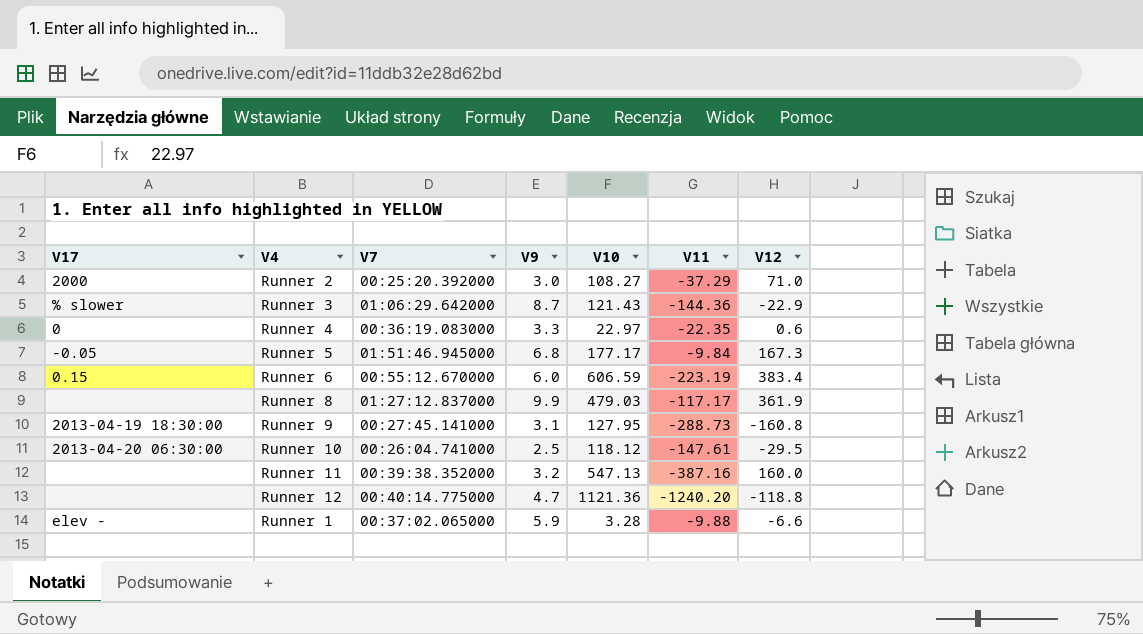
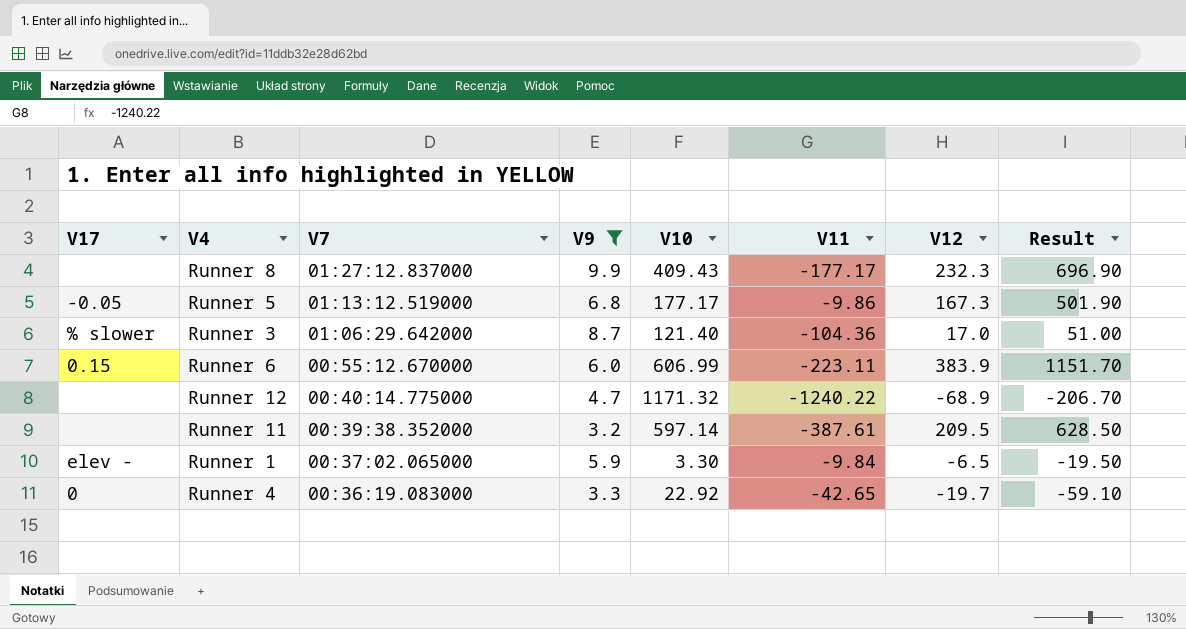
filter: none -> V9 >= 3.2
row order: none -> V7 descending
column Result | formula: none -> [V12] * 3
Runner 8 | V10: 479.03 -> 409.43
Runner 8 | V11: -117.17 -> -177.17
Runner 8 | V12: 361.9 -> 232.3
Runner 5 | V7: 01:51:46.945000 -> 01:13:12.519000
Runner 5 | V11: -9.84 -> -9.86
Runner 3 | V10: 121.43 -> 121.40
Runner 3 | V11: -144.36 -> -104.36
Runner 3 | V12: -22.9 -> 17.0
Runner 6 | V10: 606.59 -> 606.99
Runner 6 | V11: -223.19 -> -223.11
Runner 6 | V12: 383.4 -> 383.9
Runner 12 | V10: 1121.36 -> 1171.32
Runner 12 | V11: -1240.20 -> -1240.22
Runner 12 | V12: -118.8 -> -68.9
Runner 11 | V10: 547.13 -> 597.14
Runner 11 | V11: -387.16 -> -387.61
Runner 11 | V12: 160.0 -> 209.5
Runner 1 | V10: 3.28 -> 3.30
Runner 1 | V11: -9.88 -> -9.84
Runner 1 | V12: -6.6 -> -6.5
Runner 4 | V10: 22.97 -> 22.92
Runner 4 | V11: -22.35 -> -42.65
Runner 4 | V12: 0.6 -> -19.7

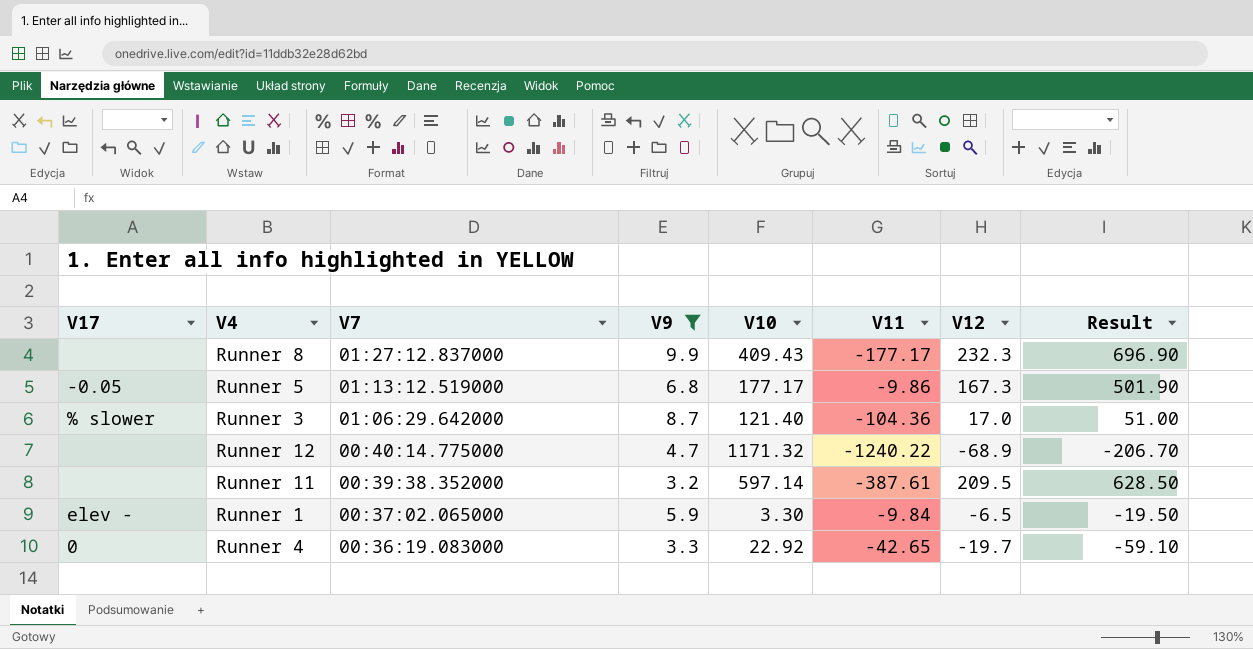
row Runner 6: 0.15 | 00:55:12.670000 | 6.0 | 606.99 | -223.11 | 383.9 | 1151.70 -> none

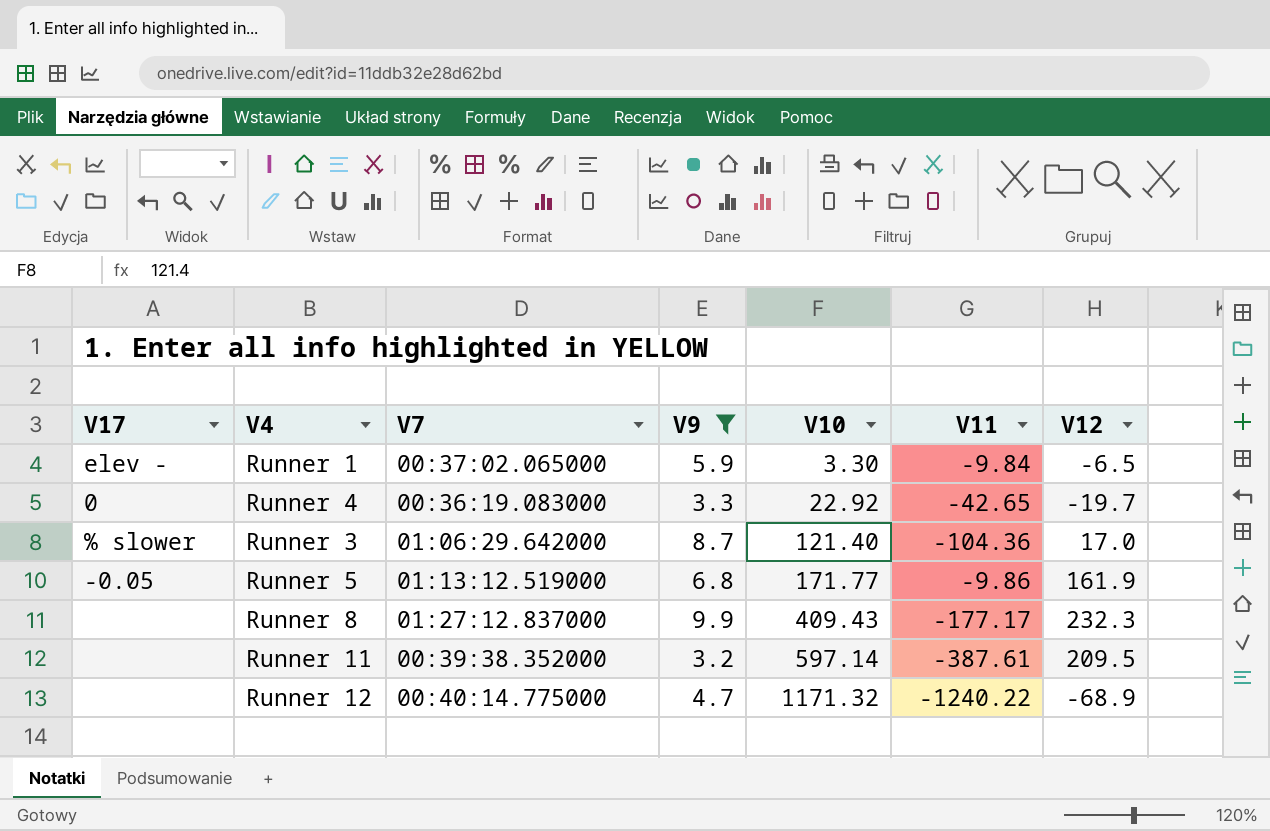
row order: V7 descending -> V10 ascending
column Result | formula: [V12] * 3 -> none
Runner 5 | V10: 177.17 -> 171.77
Runner 5 | V12: 167.3 -> 161.9

